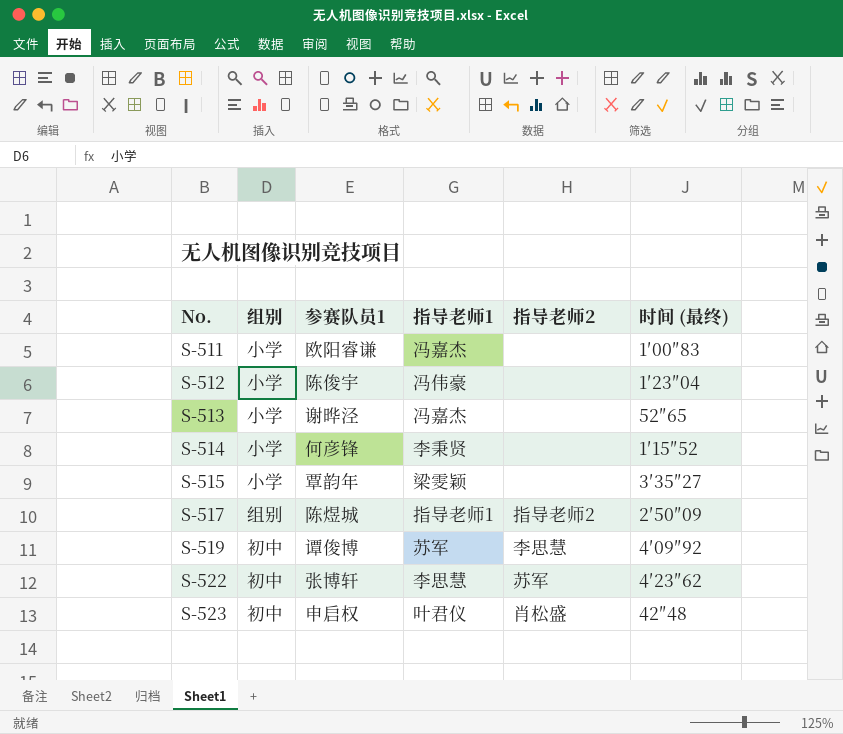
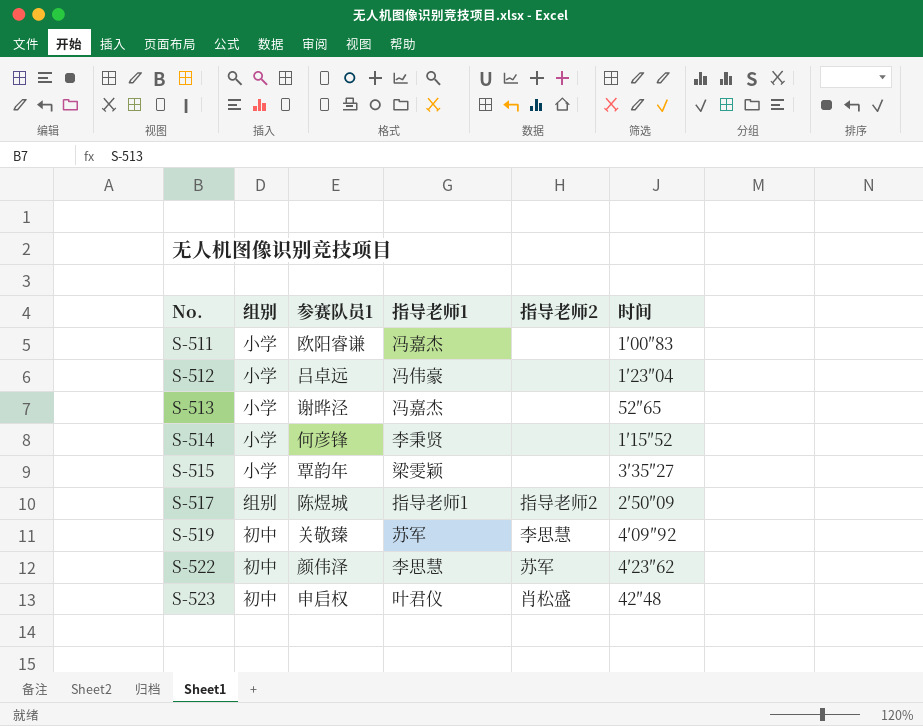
column name: 时间 (最终) -> 时间
S-512 | 参赛队员1: 陈俊宇 -> 吕卓远
S-519 | 参赛队员1: 谭俊博 -> 关敬臻
S-522 | 参赛队员1: 张博轩 -> 颜伟泽

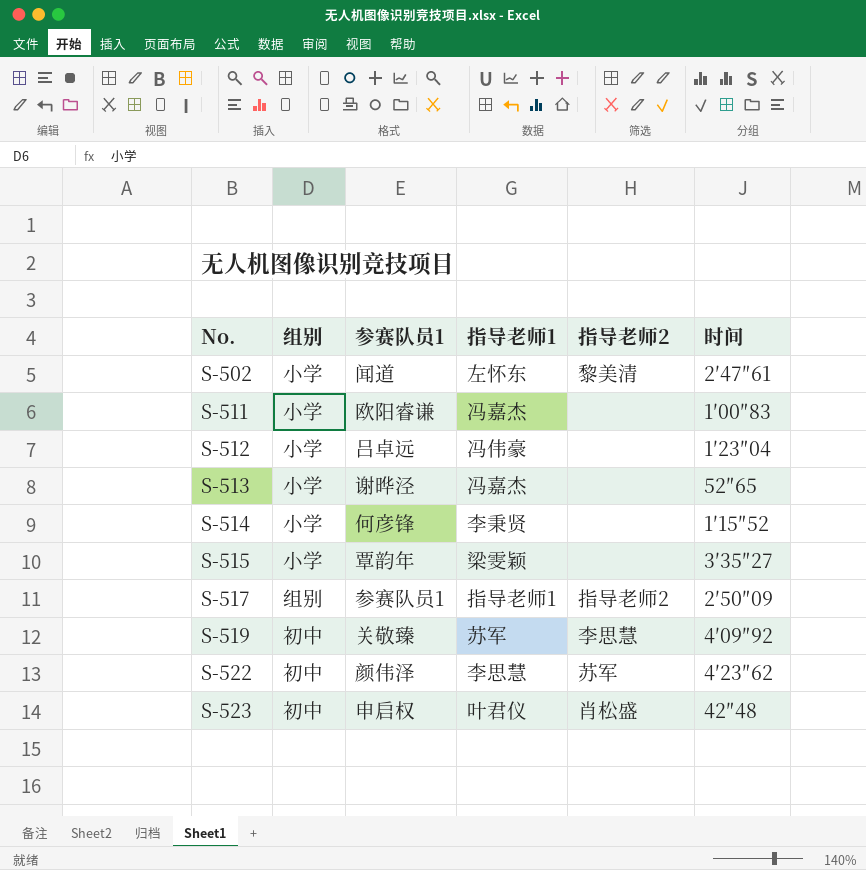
row S-502: none -> 小学 | 闻道 | 左怀东 | 黎美清 | 2′47″61
S-517 | 参赛队员1: 陈煜城 -> 参赛队员1

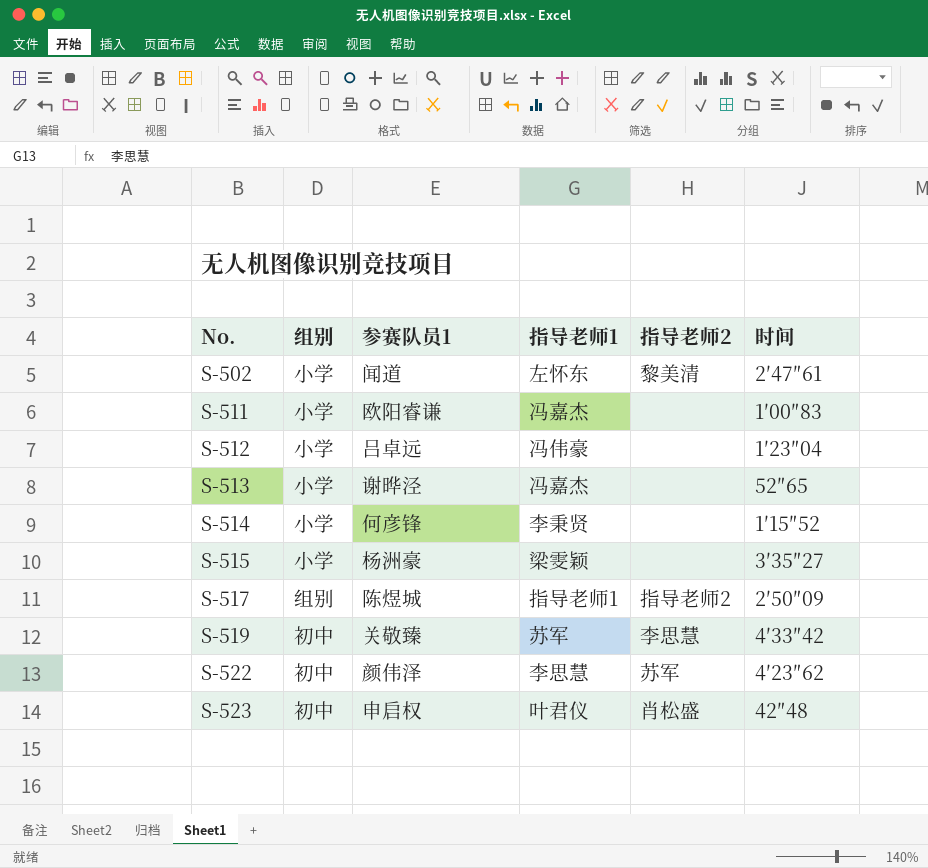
S-515 | 参赛队员1: 覃韵年 -> 杨洲豪
S-517 | 参赛队员1: 参赛队员1 -> 陈煜城
S-519 | 时间: 4′09″92 -> 4′33″42

